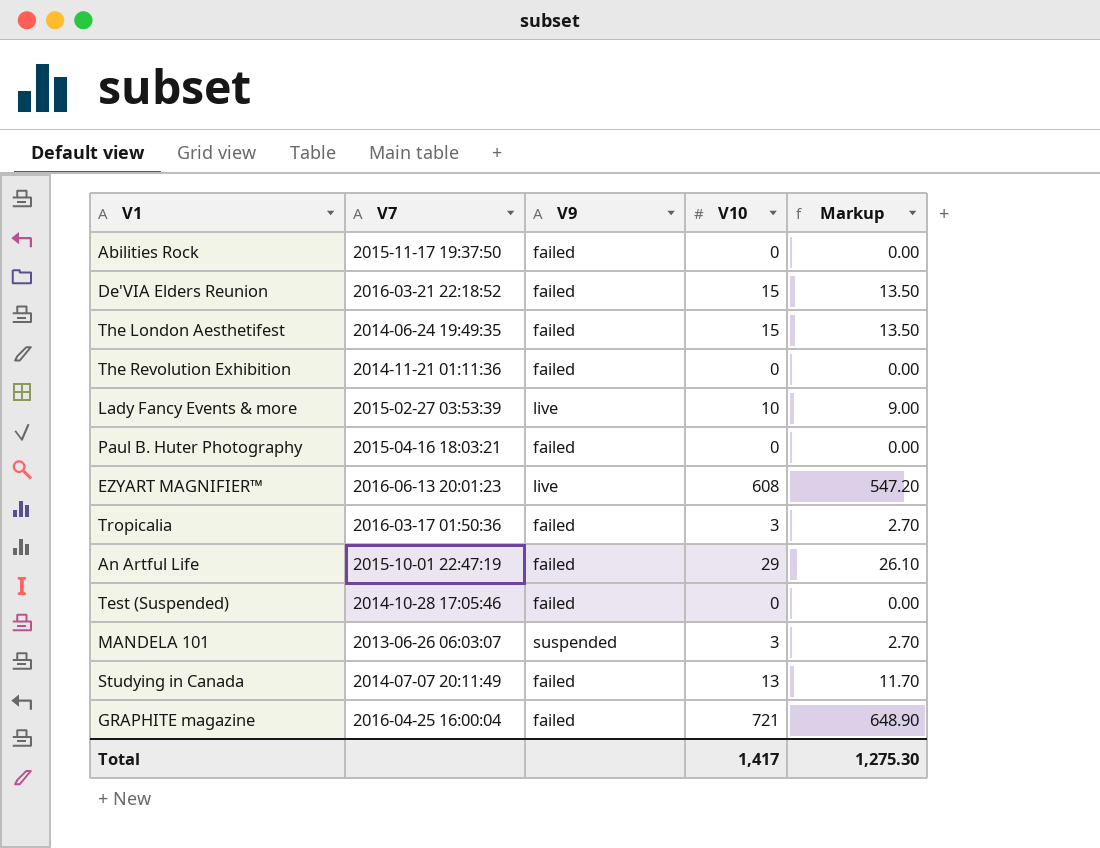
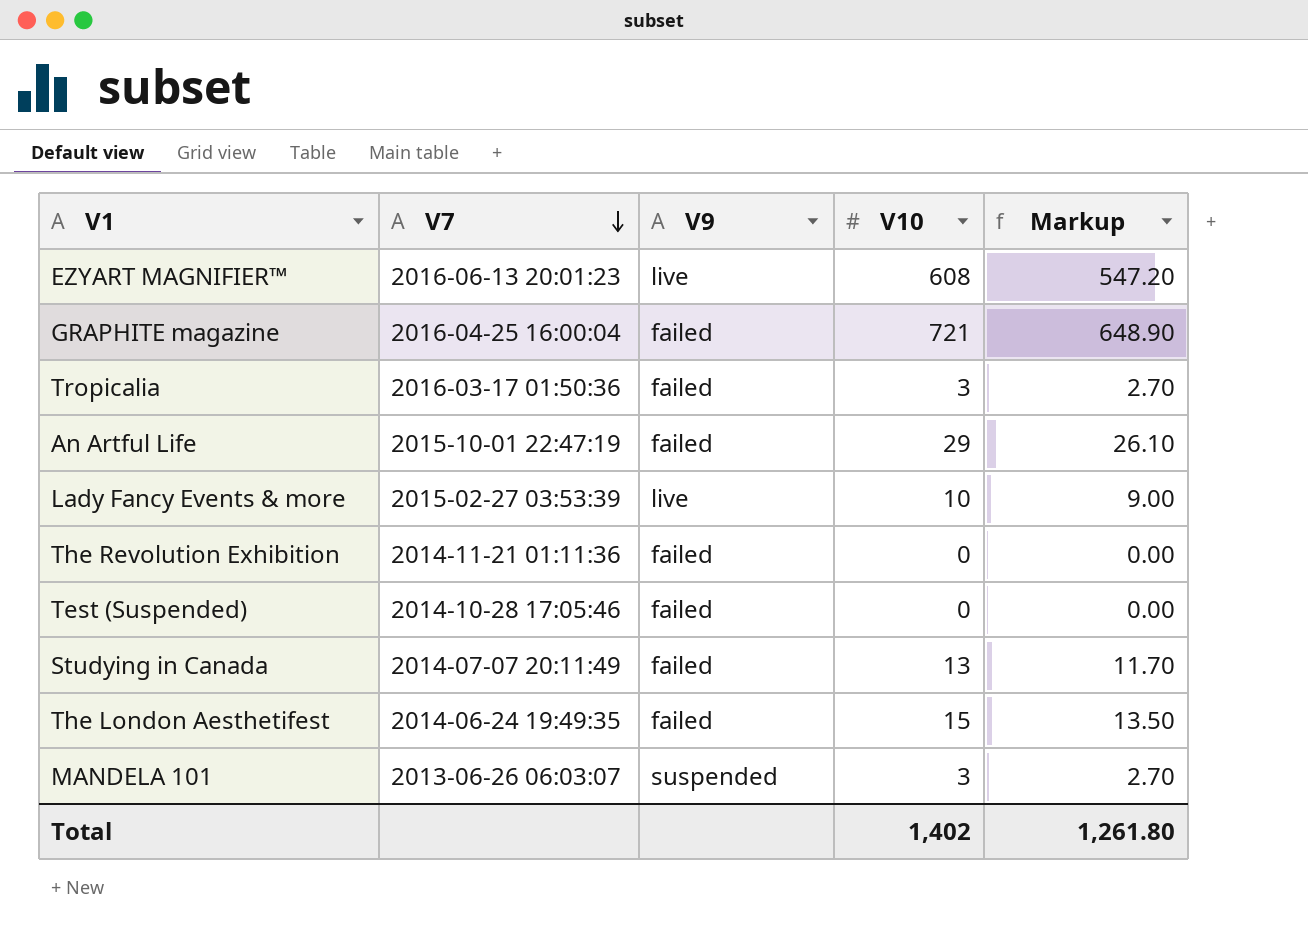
row order: none -> V7 descending
row Abilities Rock: 2015-11-17 19:37:50 | failed | 0 | 0.00 -> none
row De'VIA Elders Reunion: 2016-03-21 22:18:52 | failed | 15 | 13.50 -> none
row Paul B. Huter Photography: 2015-04-16 18:03:21 | failed | 0 | 0.00 -> none
Total | V10: 1,417 -> 1,402
Total | Markup: 1,275.30 -> 1,261.80

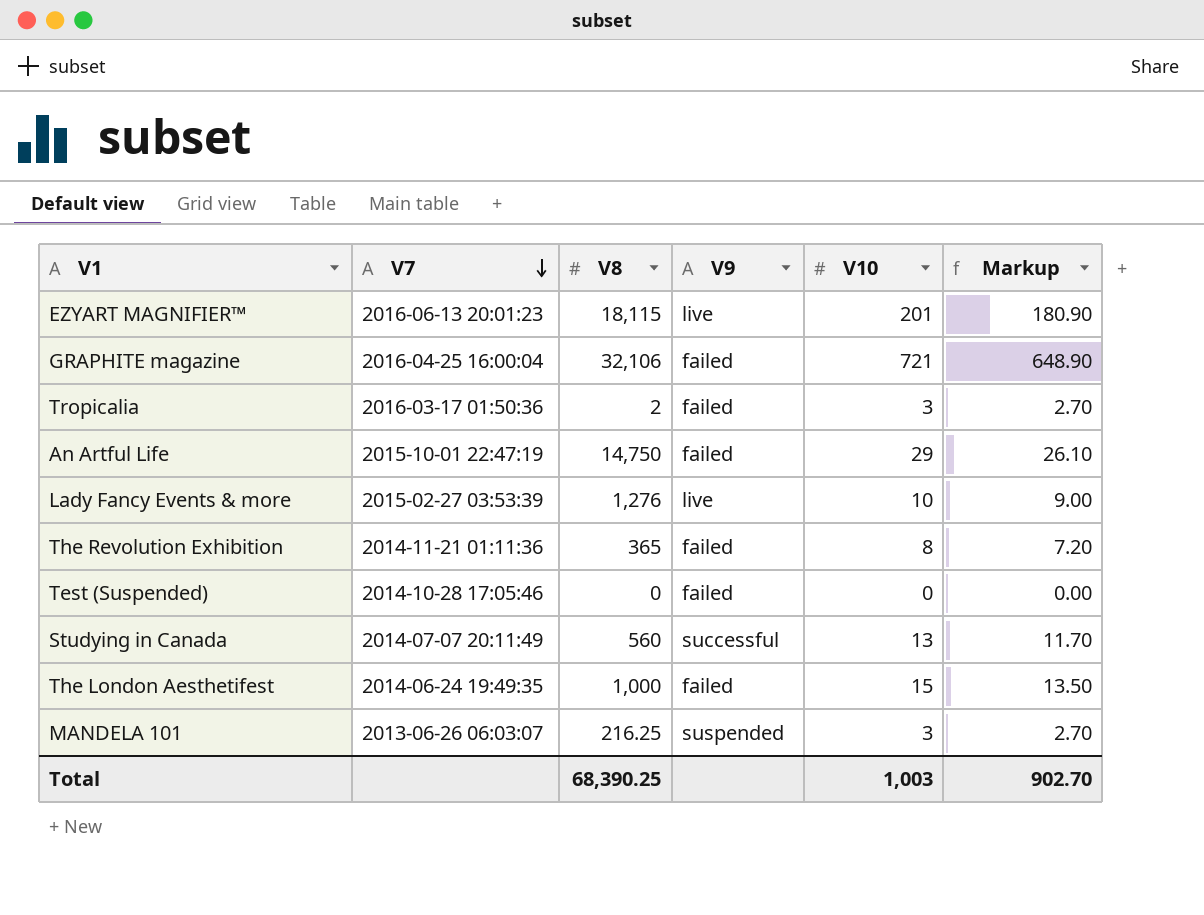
column V8 | position: none -> 3
EZYART MAGNIFIER™ | V10: 608 -> 201
EZYART MAGNIFIER™ | Markup: 547.20 -> 180.90
The Revolution Exhibition | V10: 0 -> 8
The Revolution Exhibition | Markup: 0.00 -> 7.20
Studying in Canada | V9: failed -> successful
Total | V10: 1,402 -> 1,003
Total | Markup: 1,261.80 -> 902.70

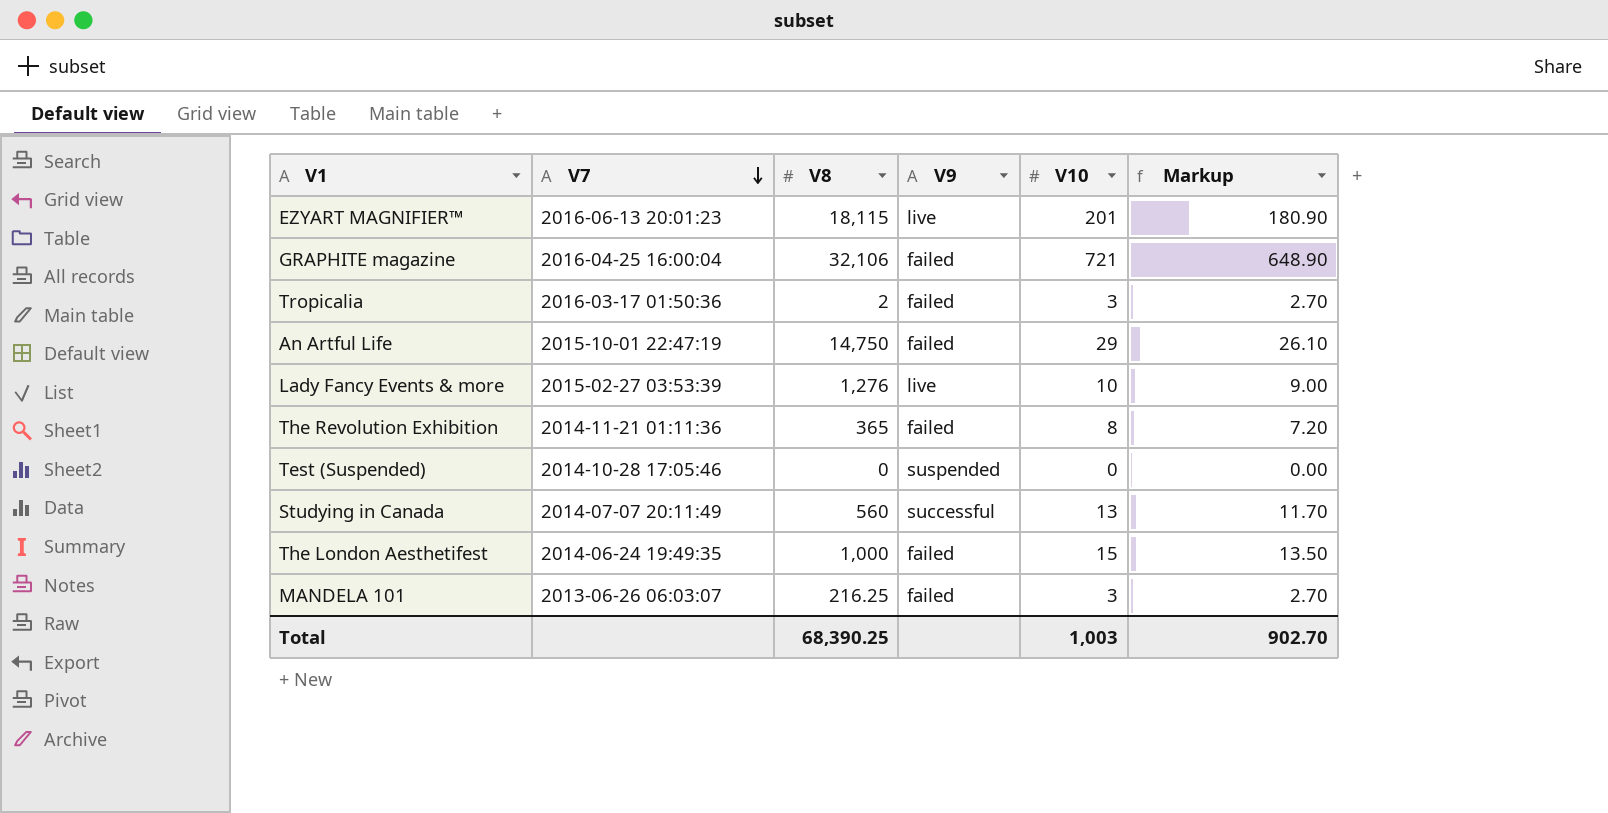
Test (Suspended) | V9: failed -> suspended
MANDELA 101 | V9: suspended -> failed

